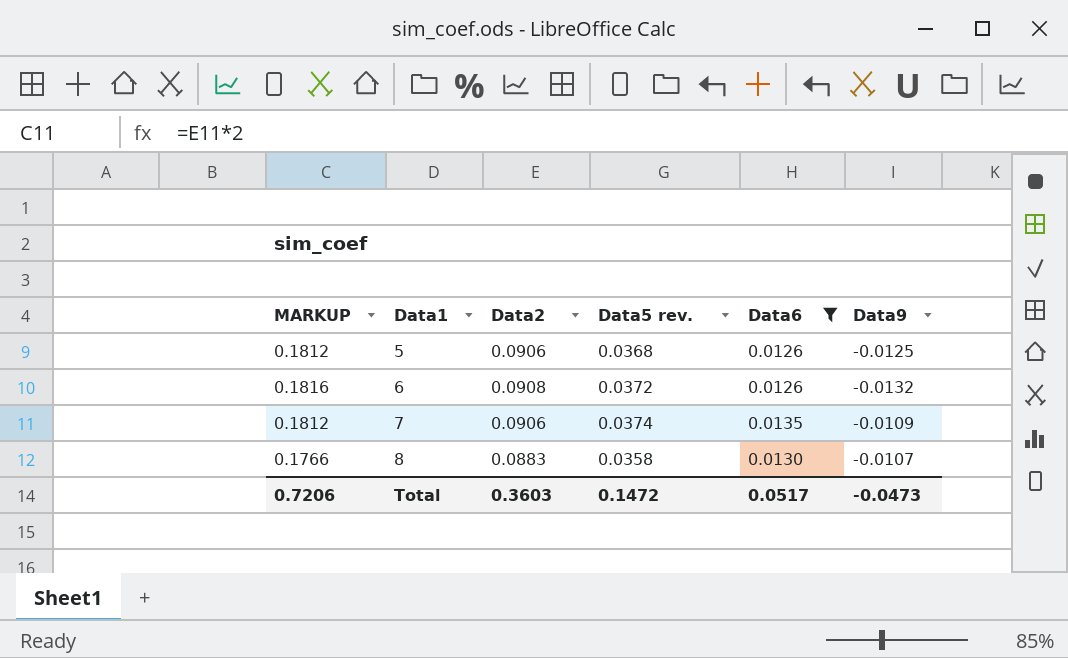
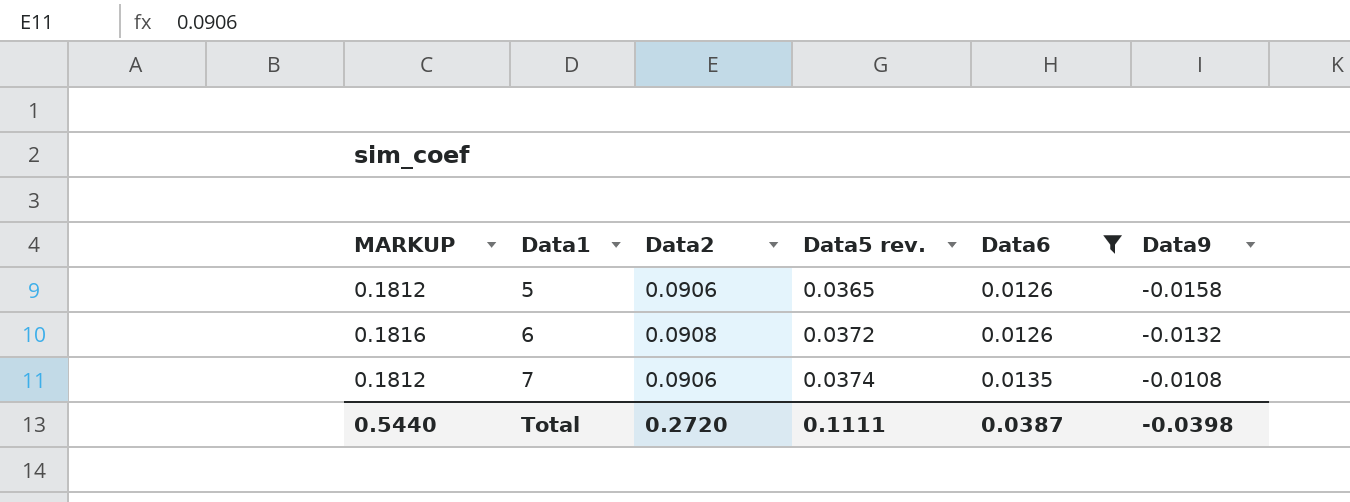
row 8: 0.1766 | 0.0883 | 0.0358 | 0.0130 | -0.0107 -> none
5 | Data5 rev.: 0.0368 -> 0.0365
5 | Data9: -0.0125 -> -0.0158
7 | Data9: -0.0109 -> -0.0108
Total | MARKUP: 0.7206 -> 0.5440
Total | Data2: 0.3603 -> 0.2720
Total | Data5 rev.: 0.1472 -> 0.1111
Total | Data6: 0.0517 -> 0.0387
Total | Data9: -0.0473 -> -0.0398

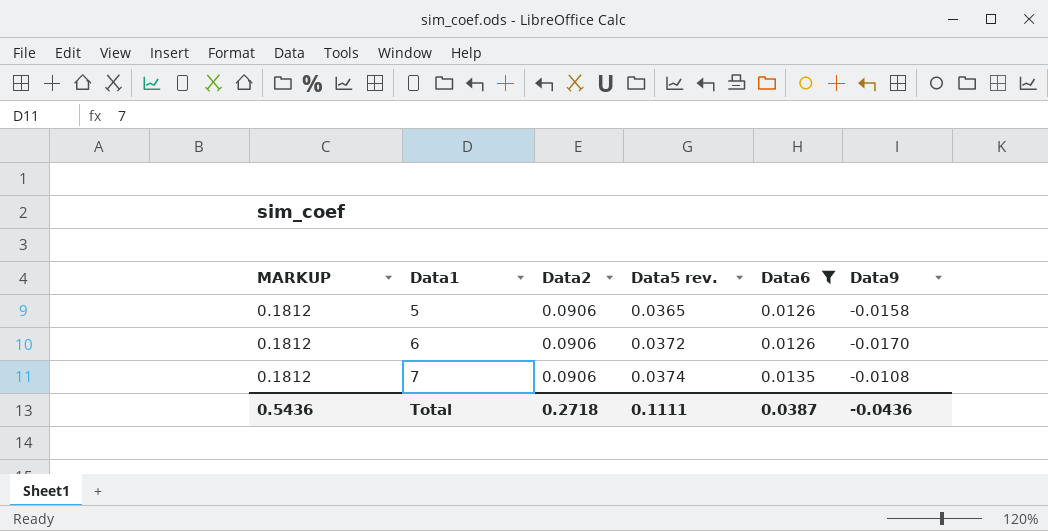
6 | MARKUP: 0.1816 -> 0.1812
6 | Data2: 0.0908 -> 0.0906
6 | Data9: -0.0132 -> -0.0170
Total | MARKUP: 0.5440 -> 0.5436
Total | Data2: 0.2720 -> 0.2718
Total | Data9: -0.0398 -> -0.0436

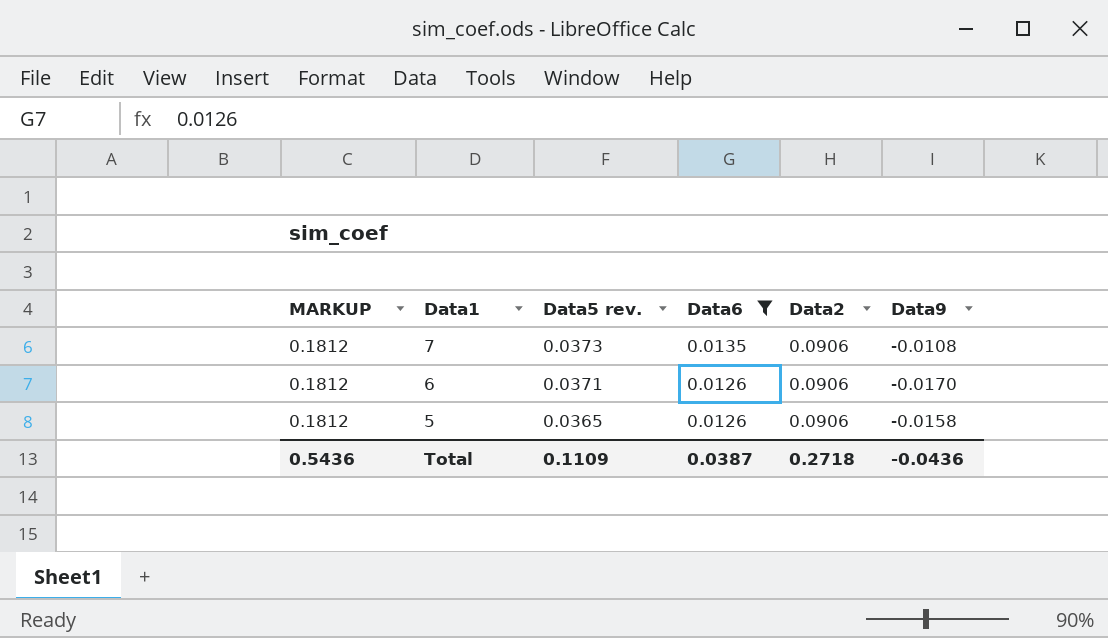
row order: Data1 ascending -> Data1 descending
column Data2 | position: 3 -> 5
7 | Data5 rev.: 0.0374 -> 0.0373
6 | Data5 rev.: 0.0372 -> 0.0371
Total | Data5 rev.: 0.1111 -> 0.1109

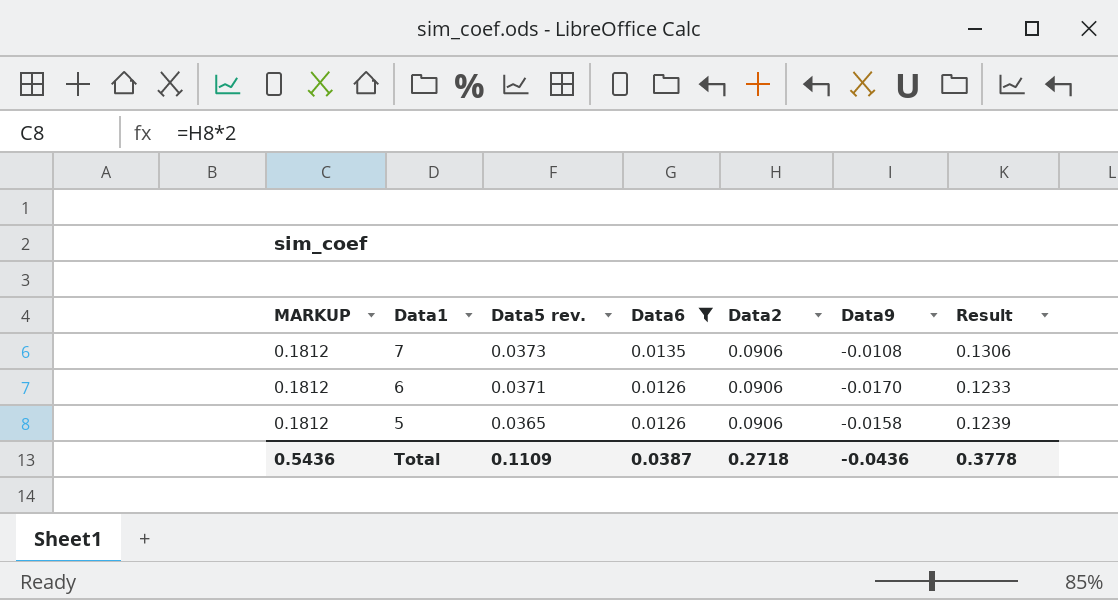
column Result | formula: none -> [Data5 rev.] + [Data6] + [Data2] + [Data9]

